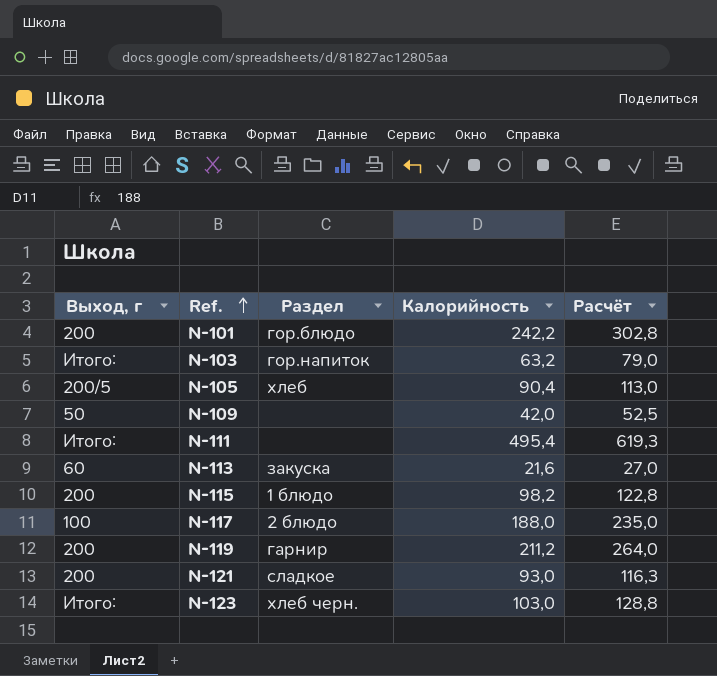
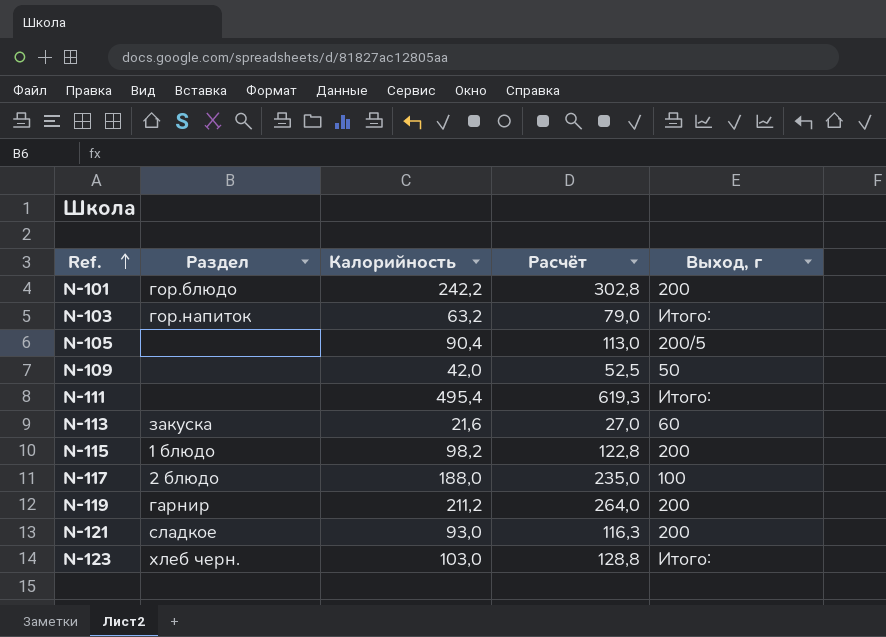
column Выход, г | position: 1 -> 5
N-105 | Раздел: хлеб -> none

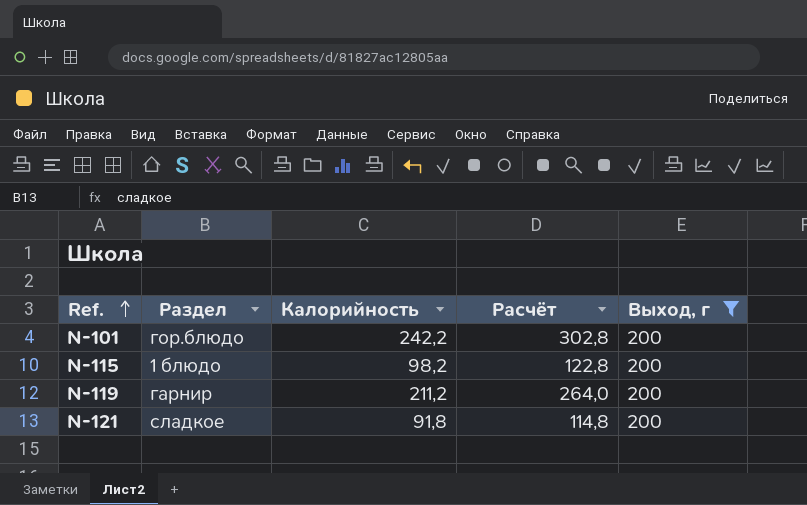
filter: none -> Выход, г = 200
N-121 | Калорийность: 93,0 -> 91,8
N-121 | Расчёт: 116,3 -> 114,8

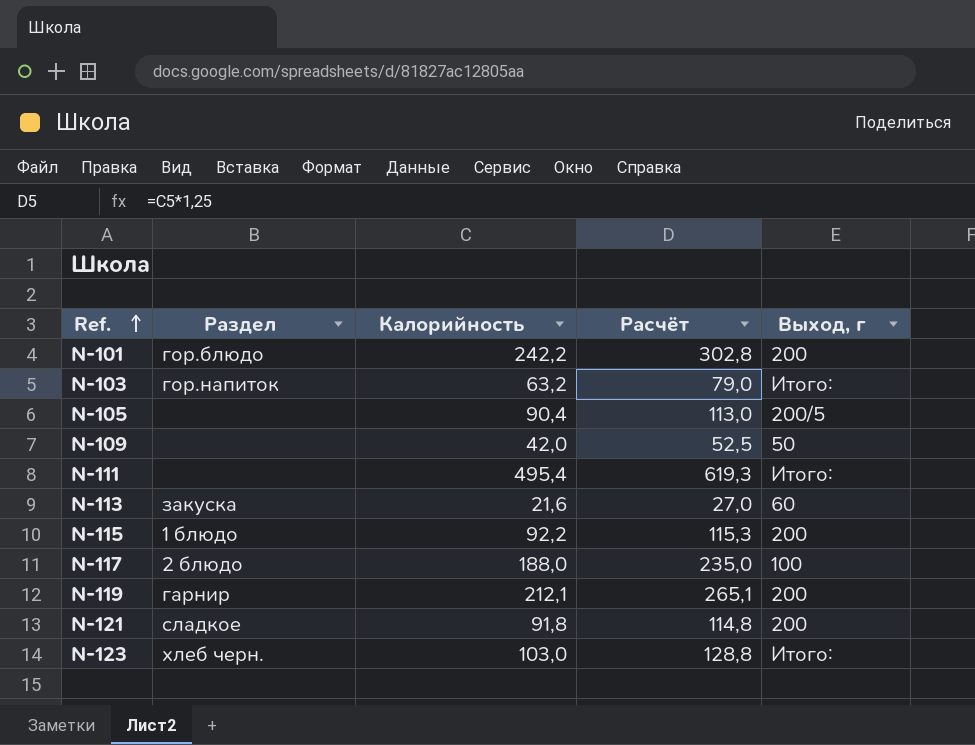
filter: Выход, г = 200 -> none
N-115 | Калорийность: 98,2 -> 92,2
N-115 | Расчёт: 122,8 -> 115,3
N-119 | Калорийность: 211,2 -> 212,1
N-119 | Расчёт: 264,0 -> 265,1

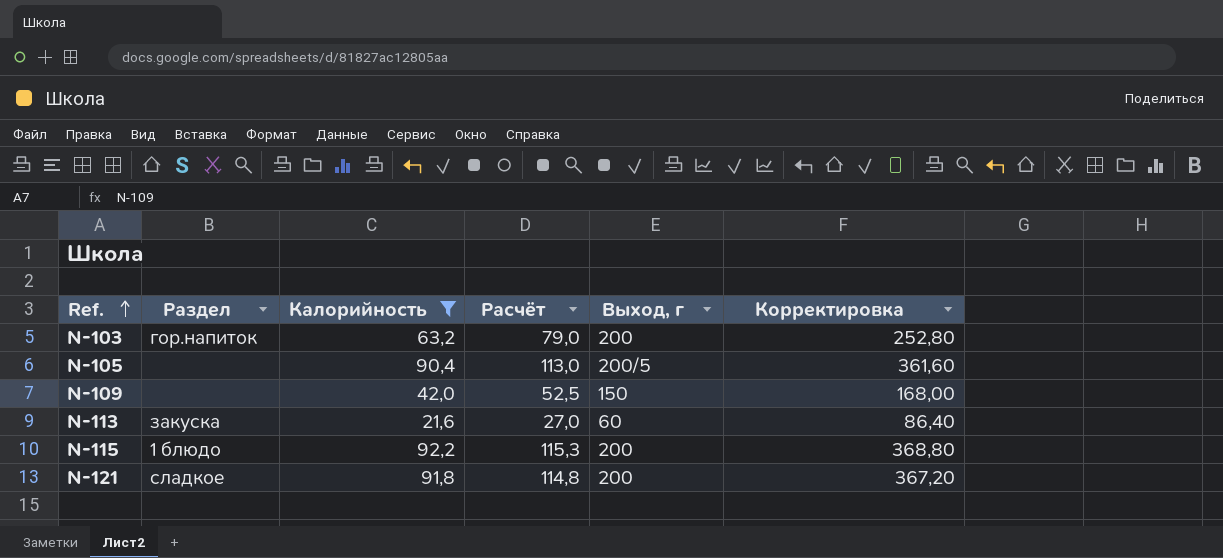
filter: none -> Калорийность <= 92,2
column Корректировка | formula: none -> [Калорийность] * 4
N-103 | Выход, г: Итого: -> 200
N-109 | Выход, г: 50 -> 150

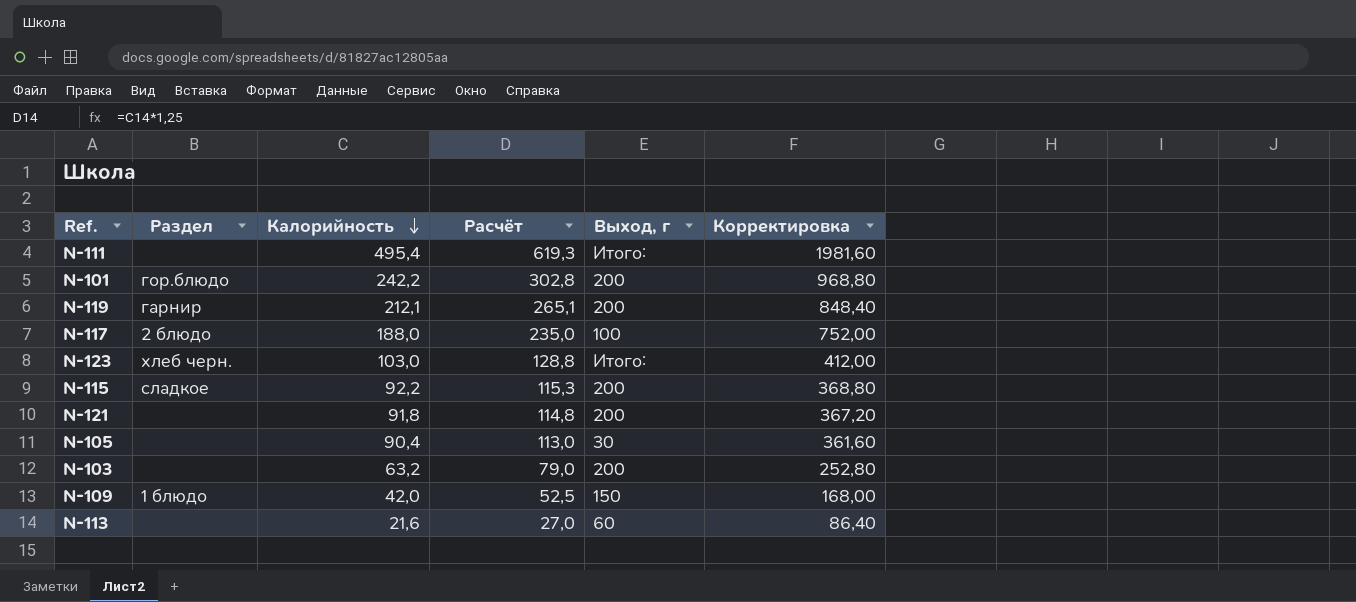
filter: Калорийность <= 92,2 -> none
row order: Ref. ascending -> Калорийность descending
N-115 | Раздел: 1 блюдо -> сладкое
N-121 | Раздел: сладкое -> none
N-105 | Выход, г: 200/5 -> 30
N-103 | Раздел: гор.напиток -> none
N-109 | Раздел: none -> 1 блюдо
N-113 | Раздел: закуска -> none

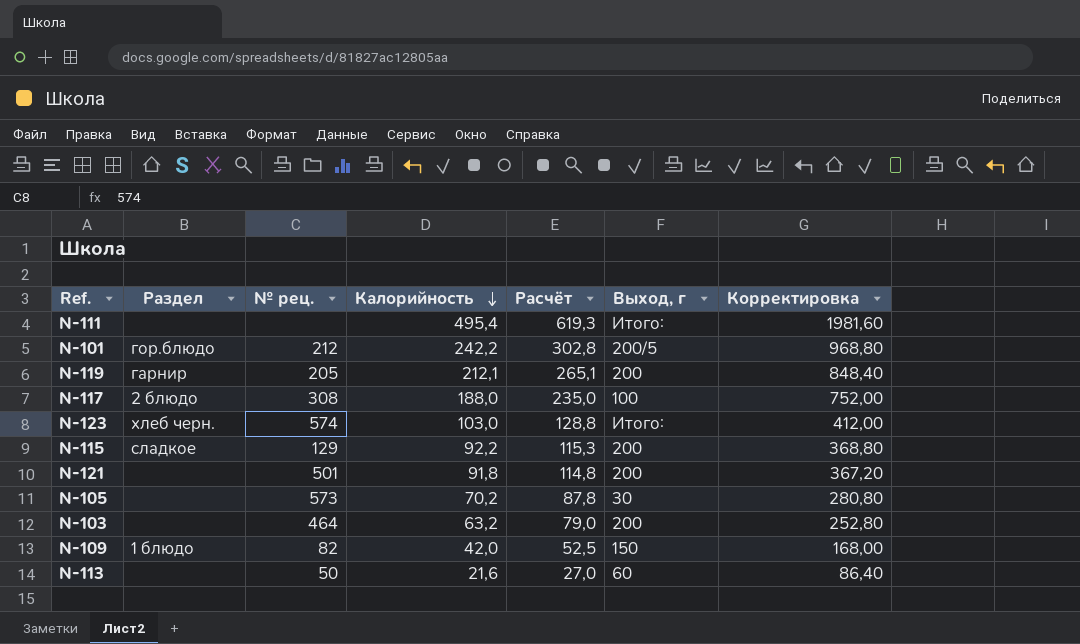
column № рец. | position: none -> 3
N-101 | Выход, г: 200 -> 200/5
N-105 | Калорийность: 90,4 -> 70,2
N-105 | Расчёт: 113,0 -> 87,8
N-105 | Корректировка: 361,60 -> 280,80

